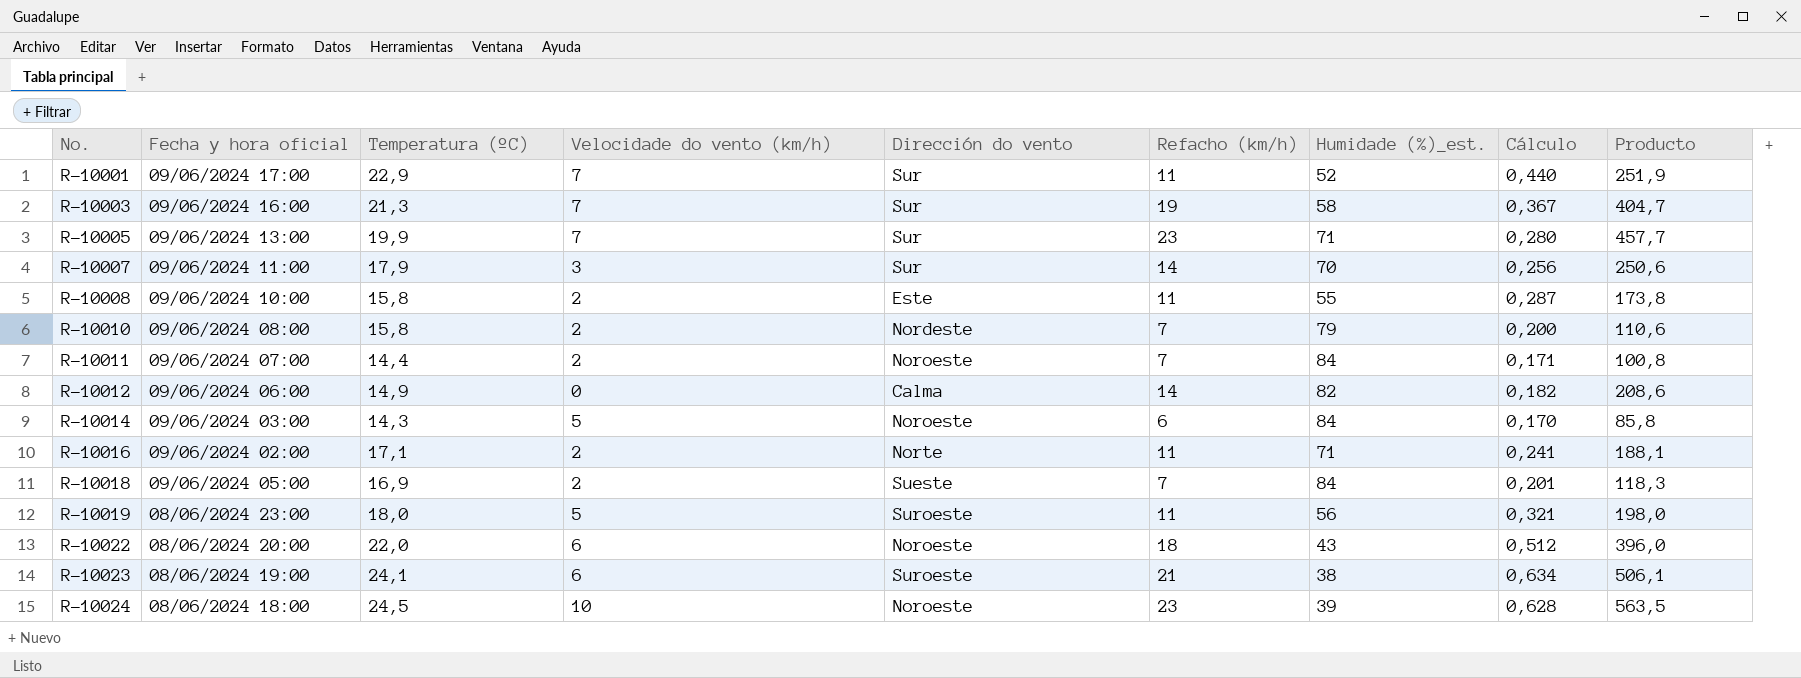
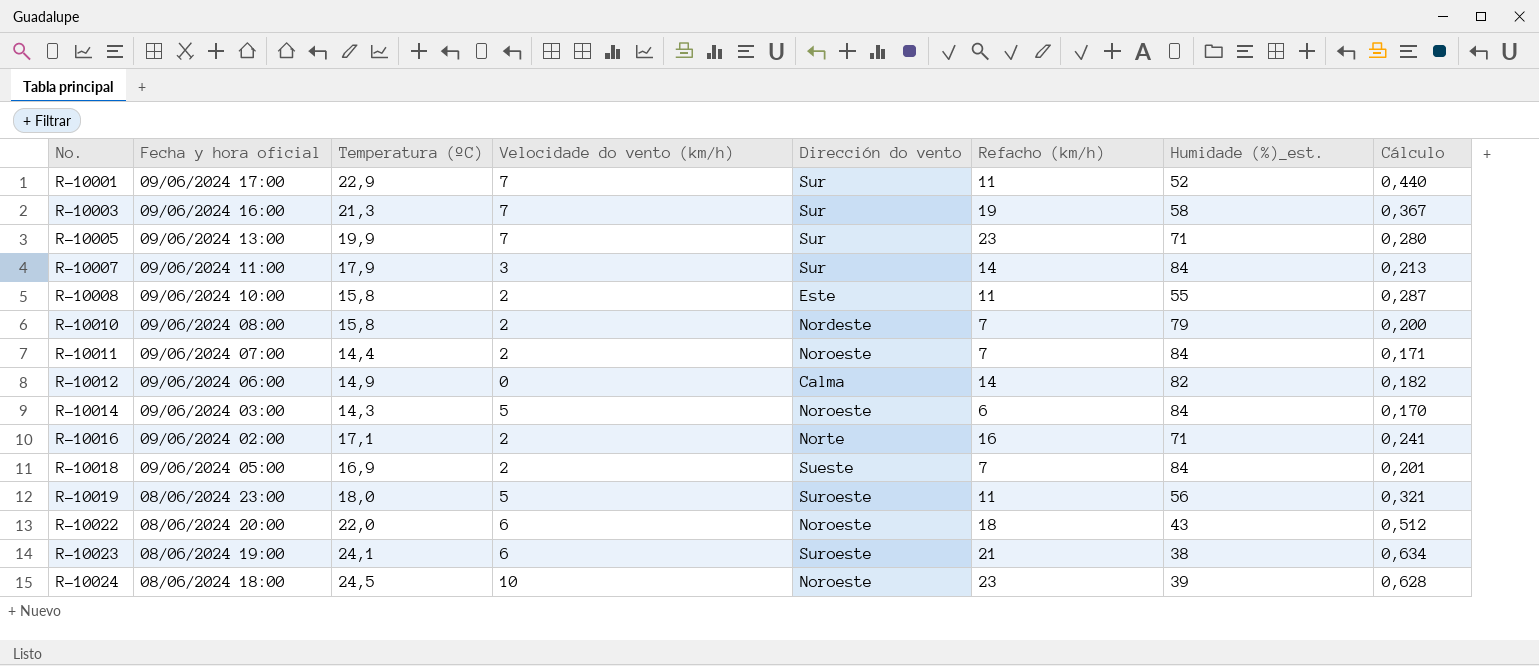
column Producto | formula: [Temperatura (ºC)] * [Refacho (km/h)] -> none
R-10007 | Humidade (%)_est.: 70 -> 84
R-10007 | Cálculo: 0,256 -> 0,213
R-10016 | Refacho (km/h): 11 -> 16

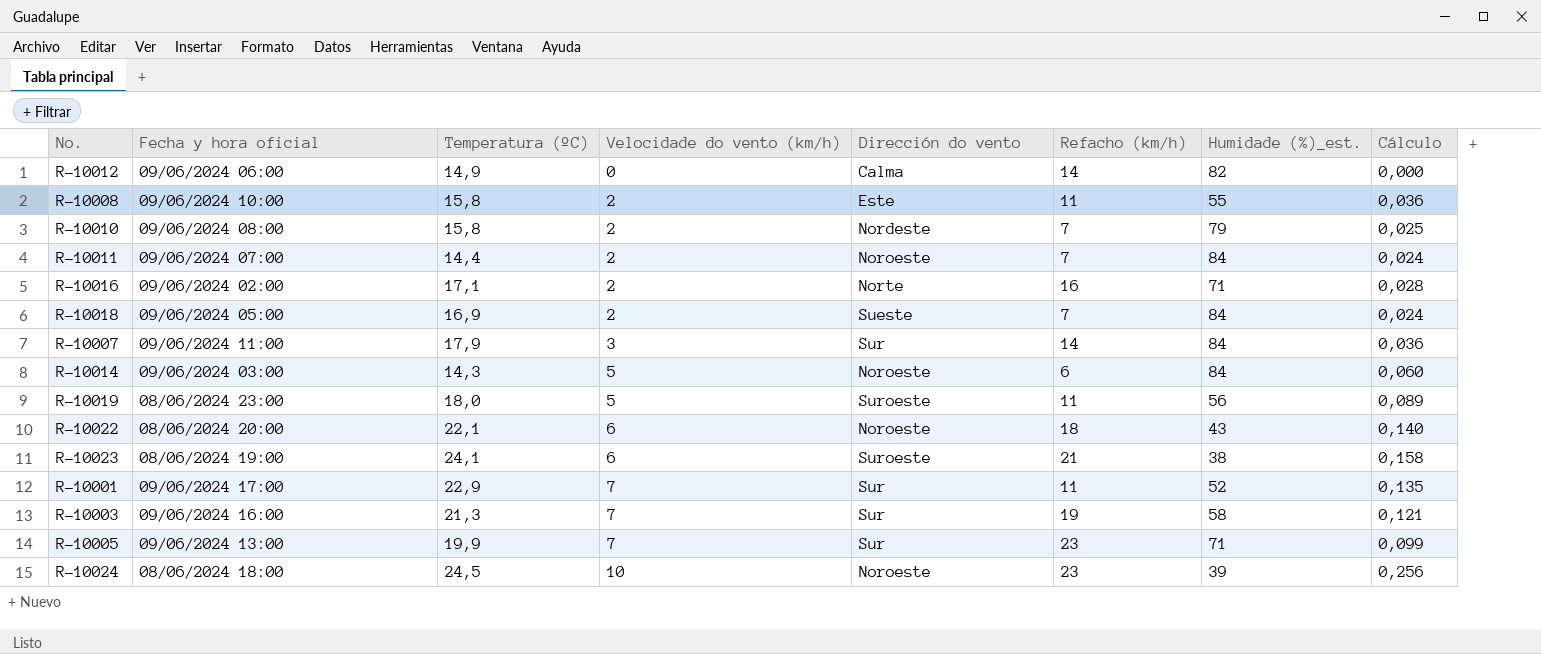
row order: No. ascending -> Velocidade do vento (km/h) ascending
column Cálculo | formula: [Temperatura (ºC)] / [Humidade (%)_est.] -> [Velocidade do vento (km/h)] / [Humidade (%)_est.]
R-10022 | Temperatura (ºC): 22,0 -> 22,1

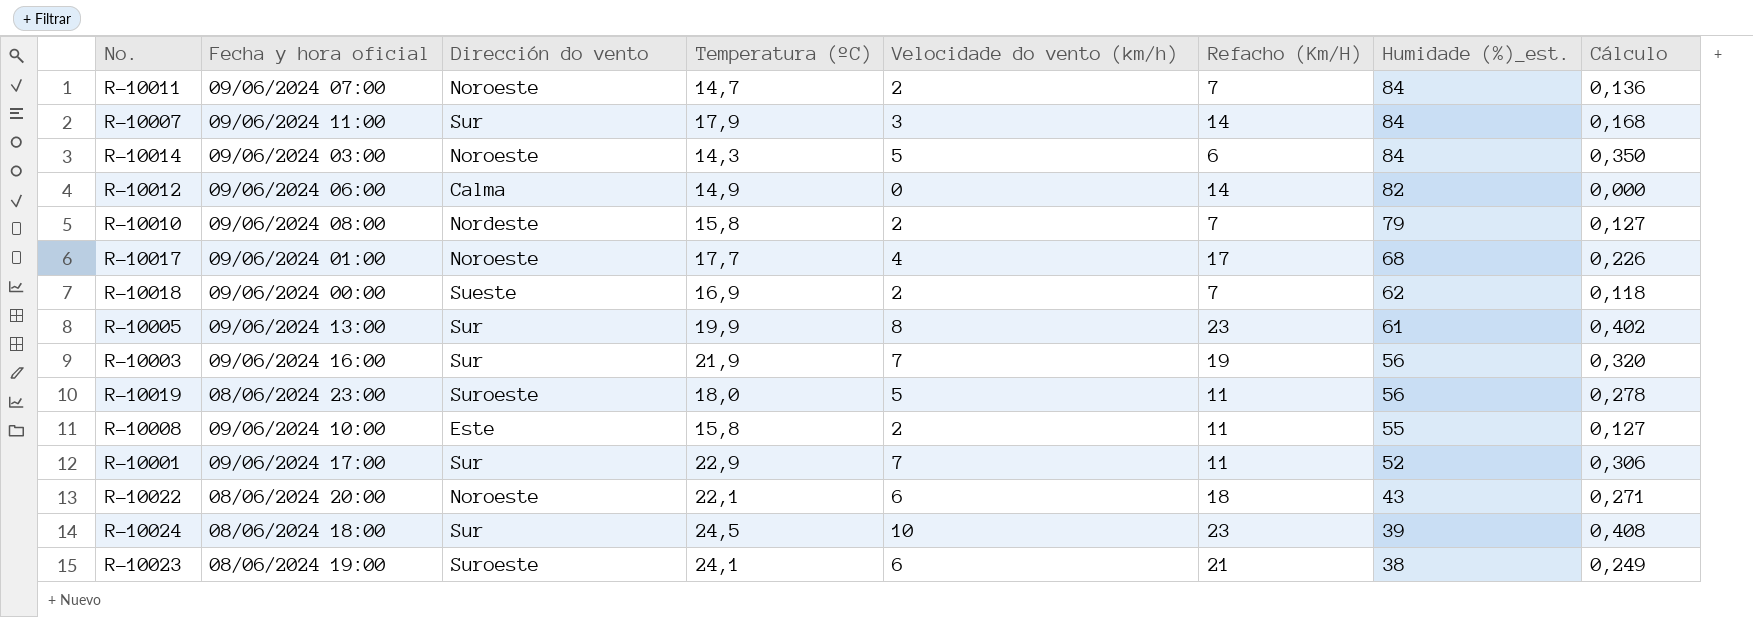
row order: Velocidade do vento (km/h) ascending -> Humidade (%)_est. descending
column Dirección do vento | position: 5 -> 3
column name: Refacho (km/h) -> Refacho (Km/H)
column Cálculo | formula: [Velocidade do vento (km/h)] / [Humidade (%)_est.] -> [Velocidade do vento (km/h)] / [Temperatura (ºC)]
row R-10016: 09/06/2024 02:00 | 17,1 | 2 | Norte | 16 | 71 | 0,028 -> none
R-10011 | Temperatura (ºC): 14,4 -> 14,7
row R-10017: none -> 09/06/2024 01:00 | Noroeste | 17,7 | 4 | 17 | 68 | 0,226
R-10018 | Fecha y hora oficial: 09/06/2024 05:00 -> 09/06/2024 00:00
R-10018 | Humidade (%)_est.: 84 -> 62
R-10005 | Velocidade do vento (km/h): 7 -> 8
R-10005 | Humidade (%)_est.: 71 -> 61
R-10003 | Temperatura (ºC): 21,3 -> 21,9
R-10003 | Humidade (%)_est.: 58 -> 56
R-10024 | Dirección do vento: Noroeste -> Sur

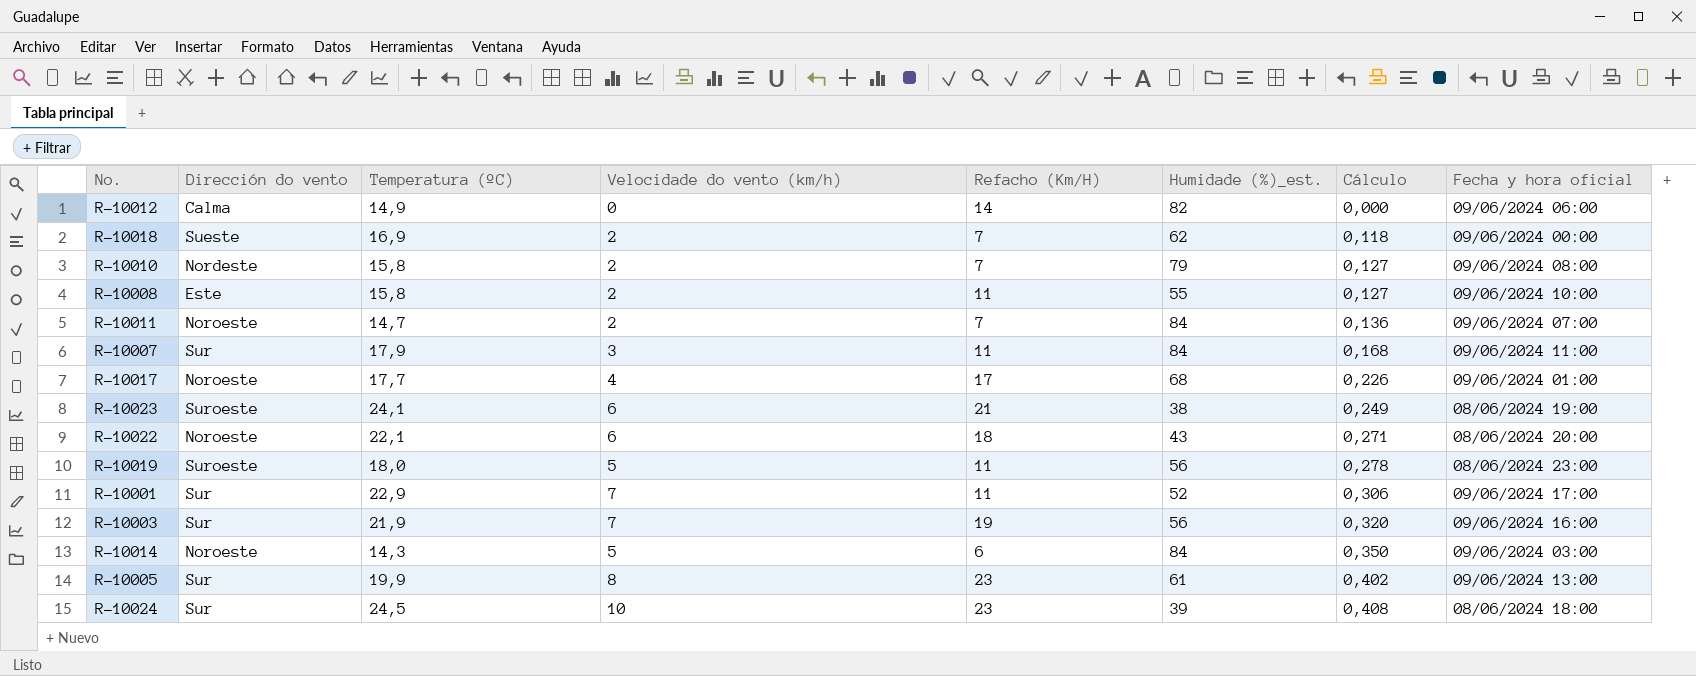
row order: Humidade (%)_est. descending -> Cálculo ascending
column Fecha y hora oficial | position: 2 -> 8
R-10007 | Refacho (Km/H): 14 -> 11

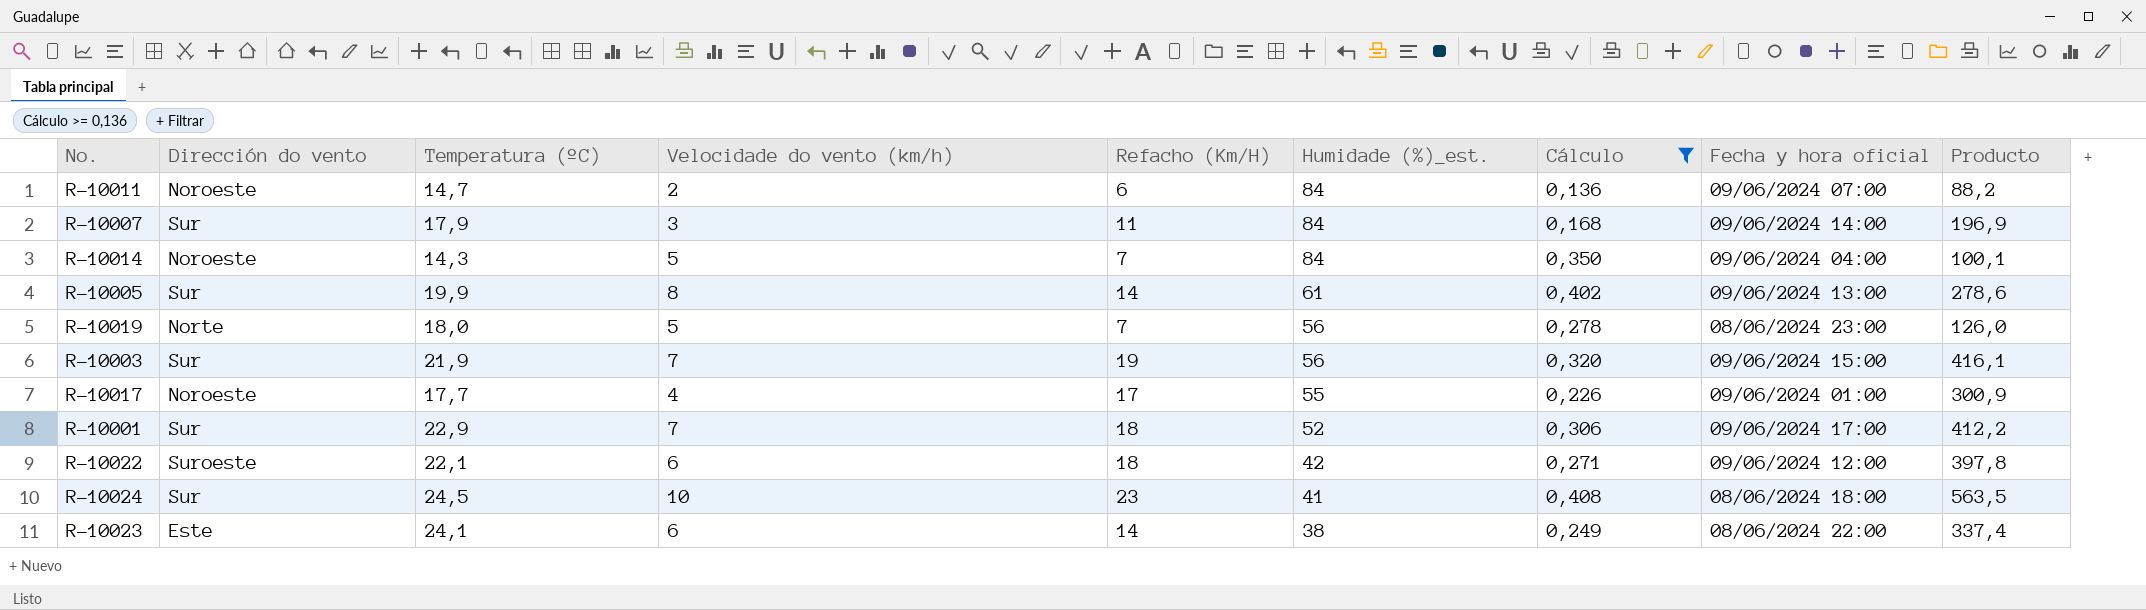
filter: none -> Cálculo >= 0,136
row order: Cálculo ascending -> Humidade (%)_est. descending
column Producto | formula: none -> [Temperatura (ºC)] * [Refacho (Km/H)]
R-10011 | Refacho (Km/H): 7 -> 6
R-10007 | Fecha y hora oficial: 09/06/2024 11:00 -> 09/06/2024 14:00
R-10014 | Refacho (Km/H): 6 -> 7
R-10014 | Fecha y hora oficial: 09/06/2024 03:00 -> 09/06/2024 04:00
R-10005 | Refacho (Km/H): 23 -> 14
R-10019 | Dirección do vento: Suroeste -> Norte
R-10019 | Refacho (Km/H): 11 -> 7
R-10003 | Fecha y hora oficial: 09/06/2024 16:00 -> 09/06/2024 15:00
R-10017 | Humidade (%)_est.: 68 -> 55
R-10001 | Refacho (Km/H): 11 -> 18
R-10022 | Dirección do vento: Noroeste -> Suroeste
R-10022 | Humidade (%)_est.: 43 -> 42
R-10022 | Fecha y hora oficial: 08/06/2024 20:00 -> 09/06/2024 12:00
R-10024 | Humidade (%)_est.: 39 -> 41
R-10023 | Dirección do vento: Suroeste -> Este
R-10023 | Refacho (Km/H): 21 -> 14
R-10023 | Fecha y hora oficial: 08/06/2024 19:00 -> 08/06/2024 22:00

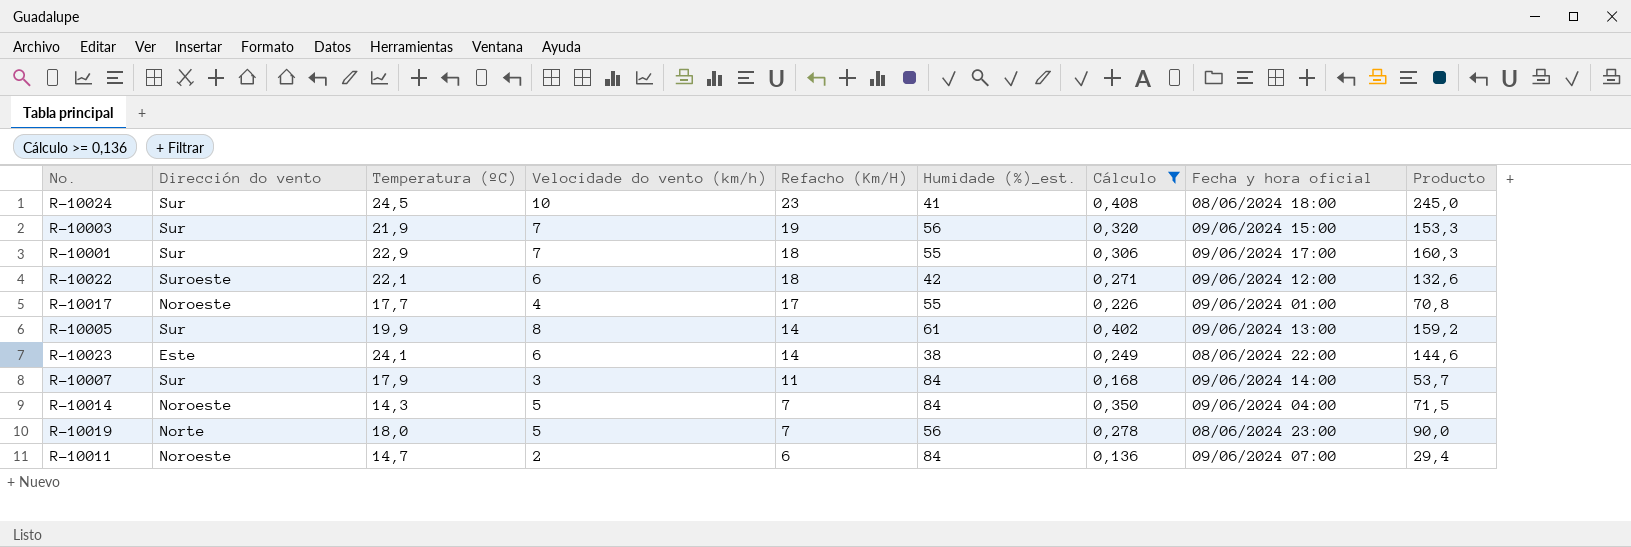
row order: Humidade (%)_est. descending -> Refacho (Km/H) descending
column Producto | formula: [Temperatura (ºC)] * [Refacho (Km/H)] -> [Temperatura (ºC)] * [Velocidade do vento (km/h)]
R-10001 | Humidade (%)_est.: 52 -> 55

